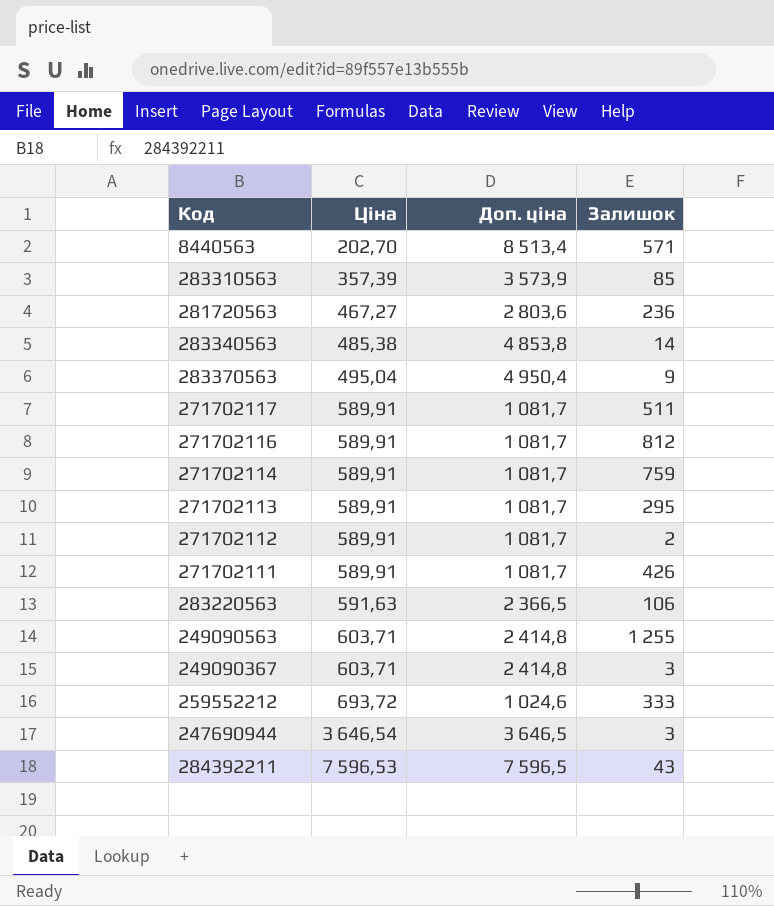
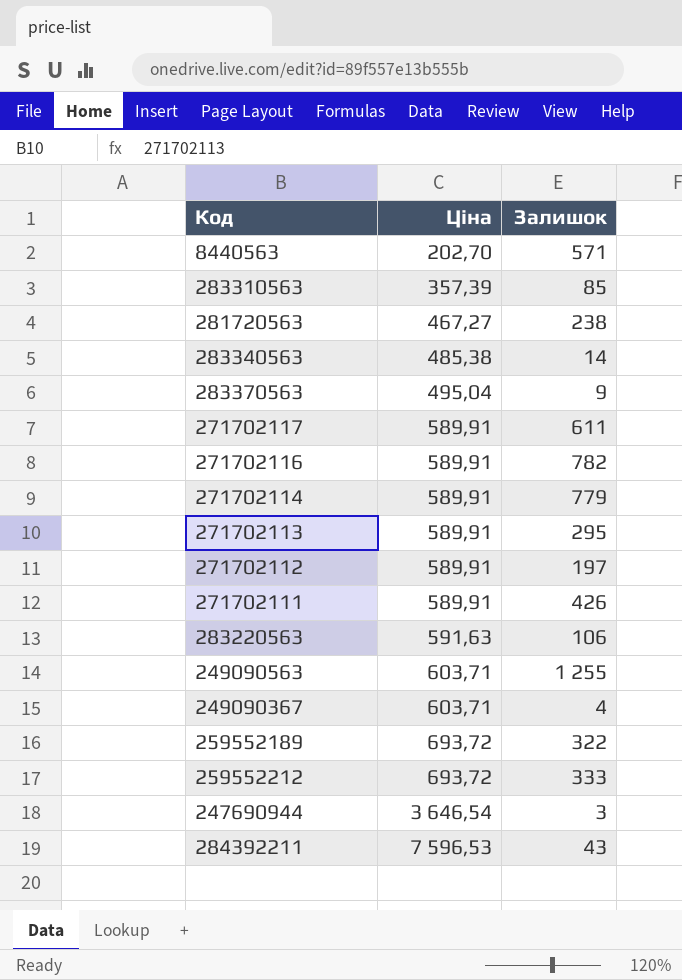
column Доп. ціна | position: 3 -> none
281720563 | Залишок: 236 -> 238
271702117 | Залишок: 511 -> 611
271702116 | Залишок: 812 -> 782
271702114 | Залишок: 759 -> 779
271702112 | Залишок: 2 -> 197
249090367 | Залишок: 3 -> 4
row 259552189: none -> 693,72 | 322

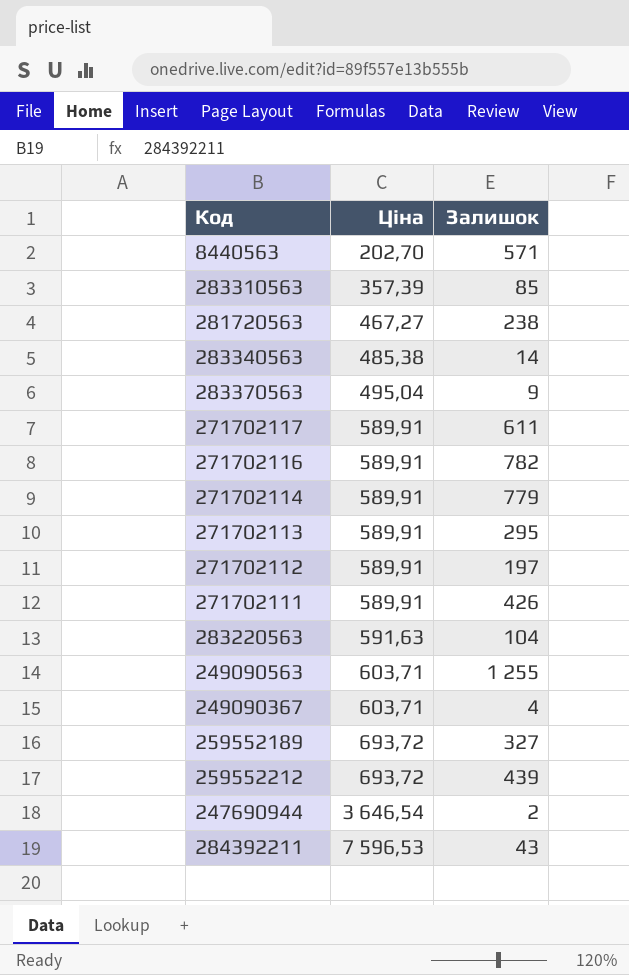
283220563 | Залишок: 106 -> 104
259552189 | Залишок: 322 -> 327
259552212 | Залишок: 333 -> 439
247690944 | Залишок: 3 -> 2

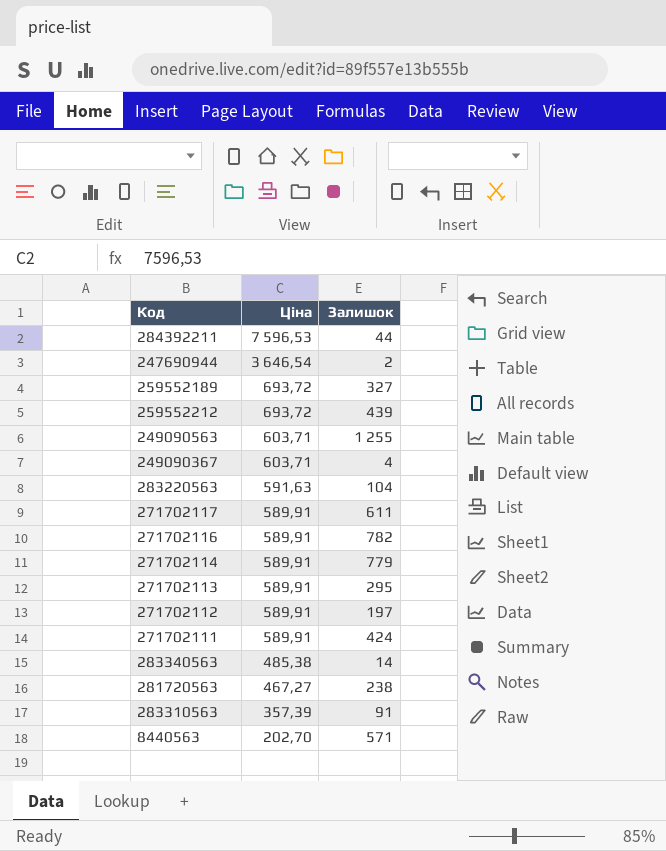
row order: Ціна ascending -> Ціна descending
row 283370563: 495,04 | 9 -> none
284392211 | Залишок: 43 -> 44
271702111 | Залишок: 426 -> 424
283310563 | Залишок: 85 -> 91

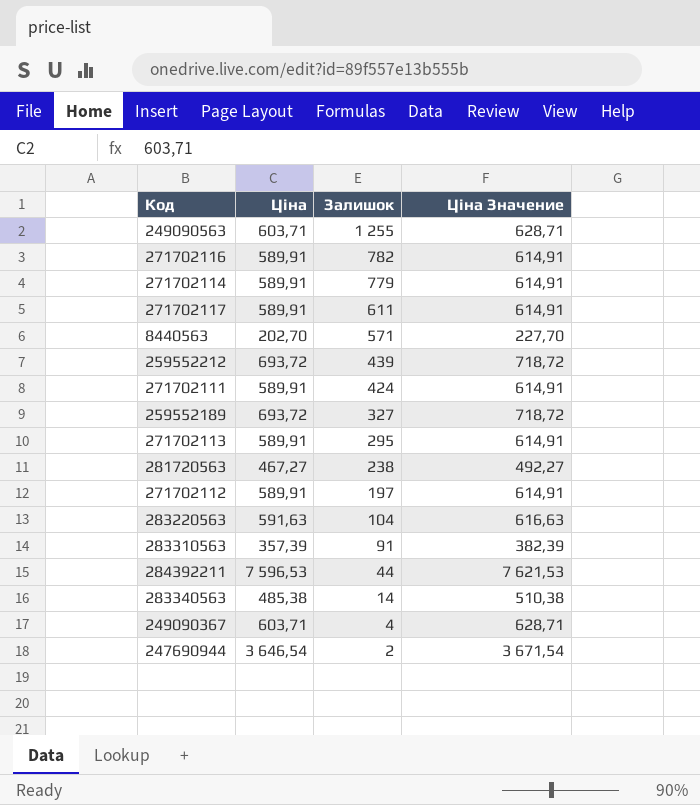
row order: Ціна descending -> Залишок descending
column Ціна Значение | formula: none -> [Ціна] + 25

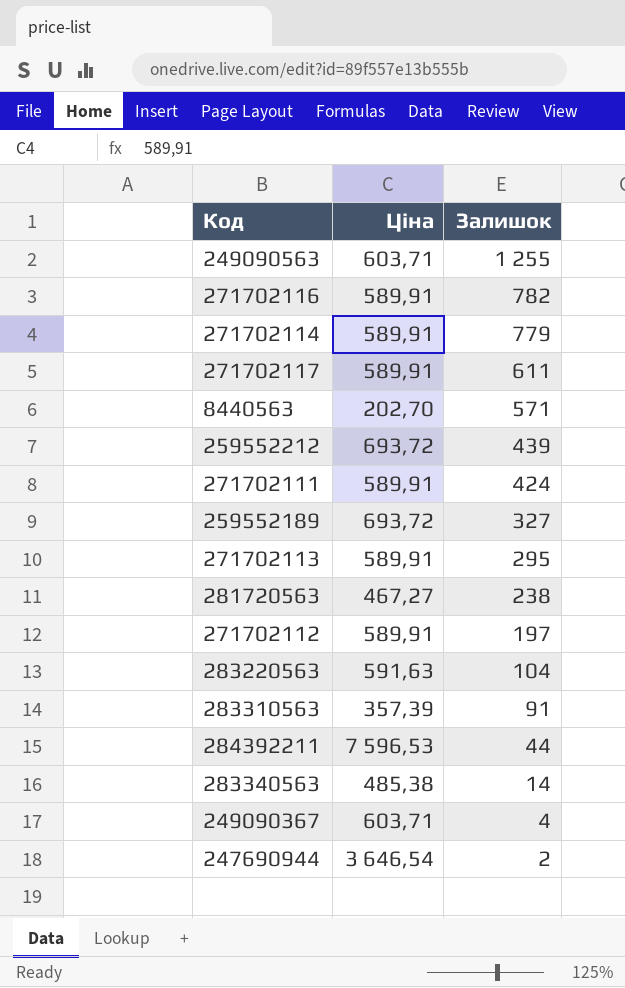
column Ціна Значение | formula: [Ціна] + 25 -> none

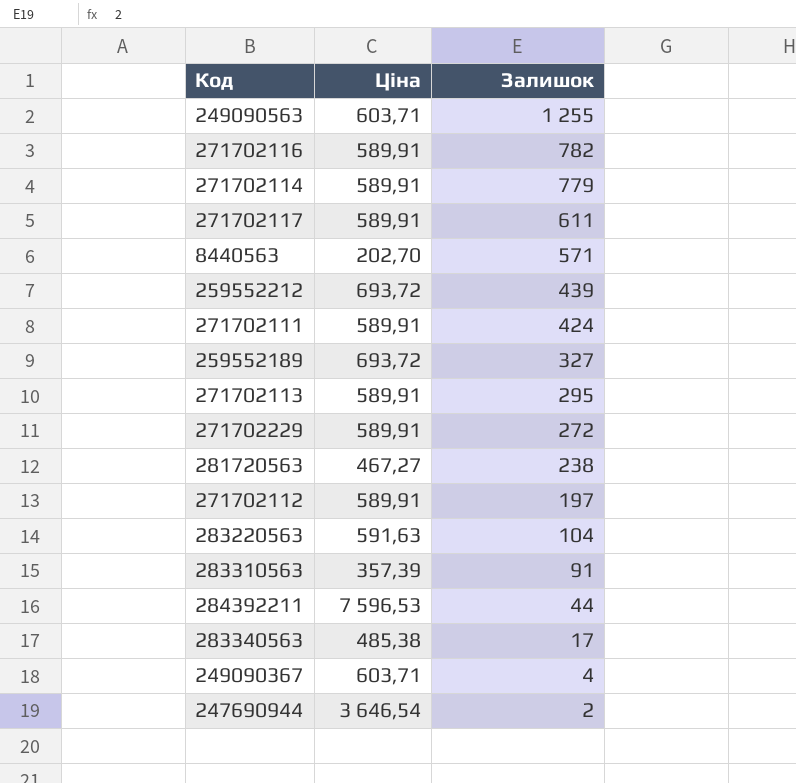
row 271702229: none -> 589,91 | 272
283340563 | Залишок: 14 -> 17

